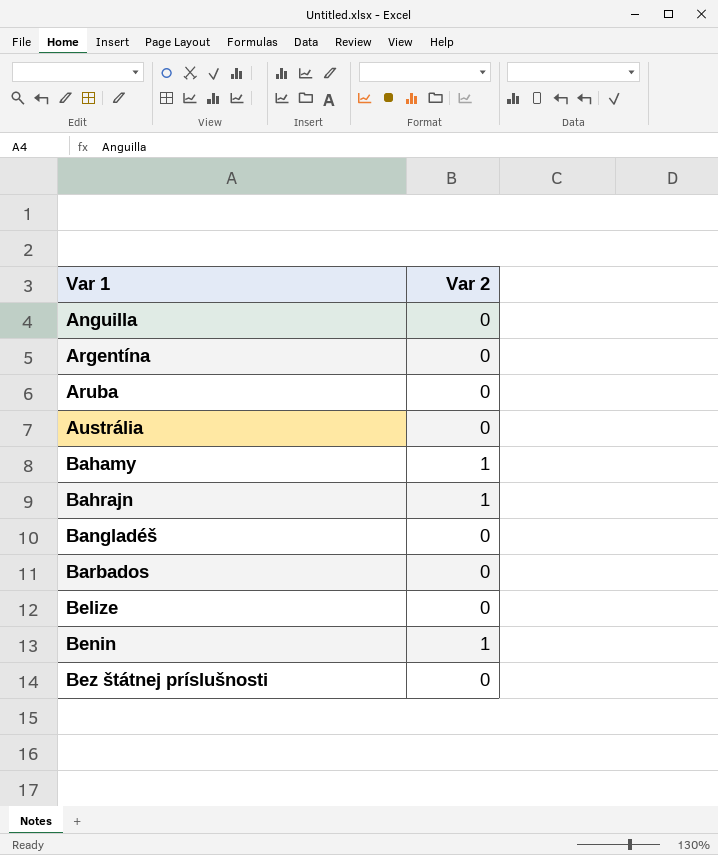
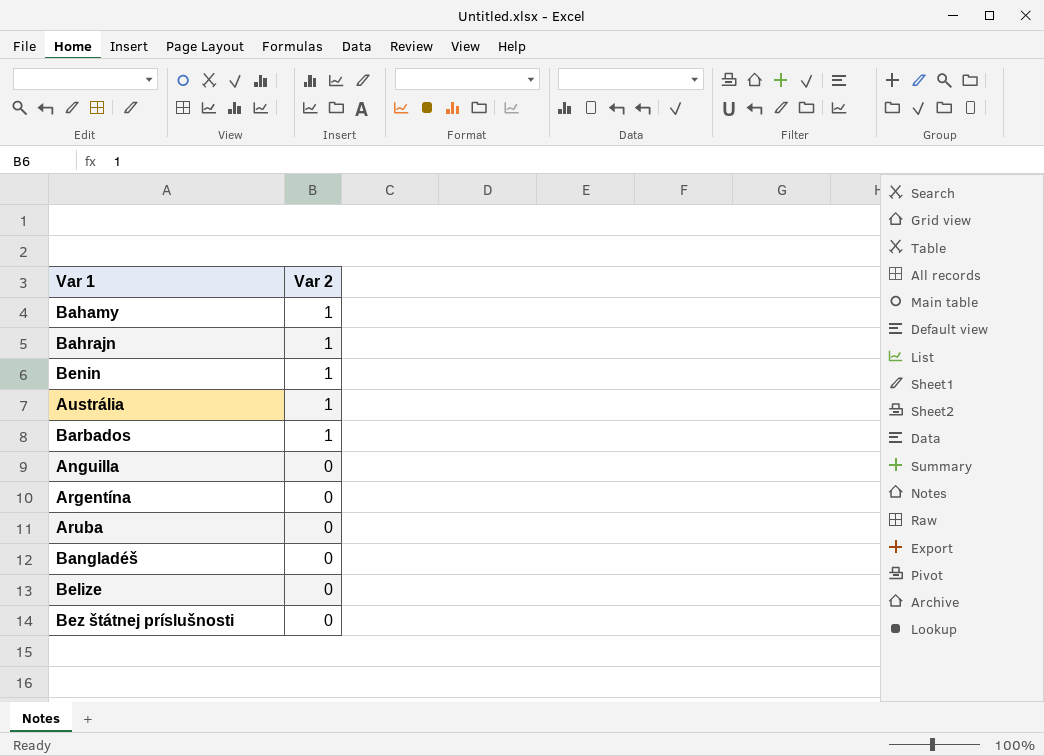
row order: Var 1 ascending -> Var 2 descending
Austrália | Var 2: 0 -> 1
Barbados | Var 2: 0 -> 1

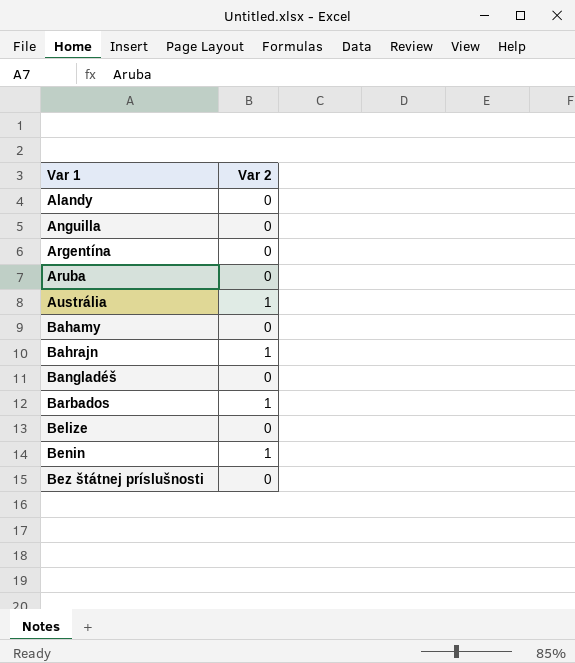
row order: Var 2 descending -> Var 1 ascending
row Alandy: none -> 0
Bahamy | Var 2: 1 -> 0

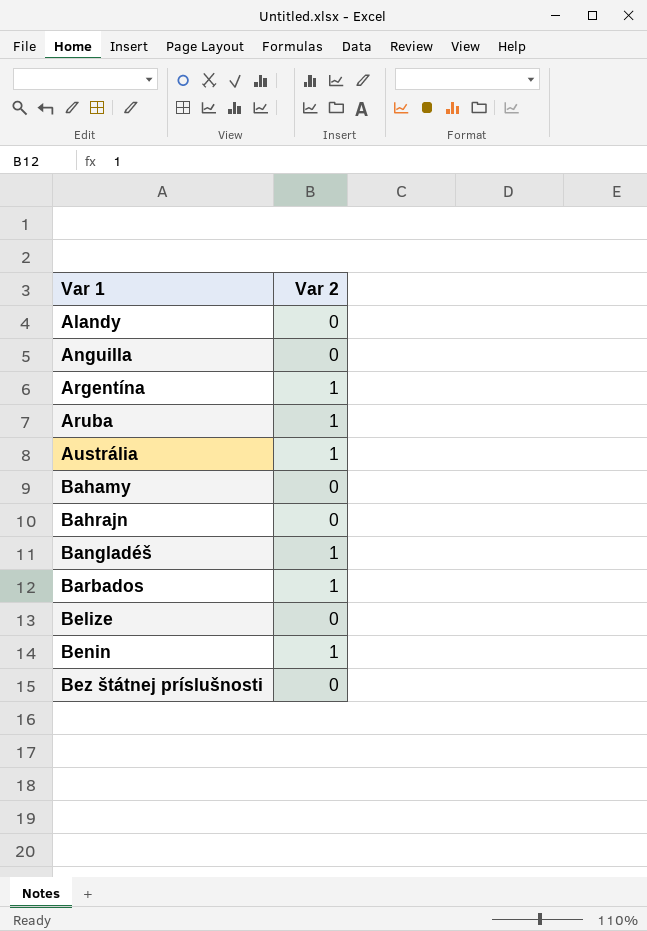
Argentína | Var 2: 0 -> 1
Aruba | Var 2: 0 -> 1
Bahrajn | Var 2: 1 -> 0
Bangladéš | Var 2: 0 -> 1

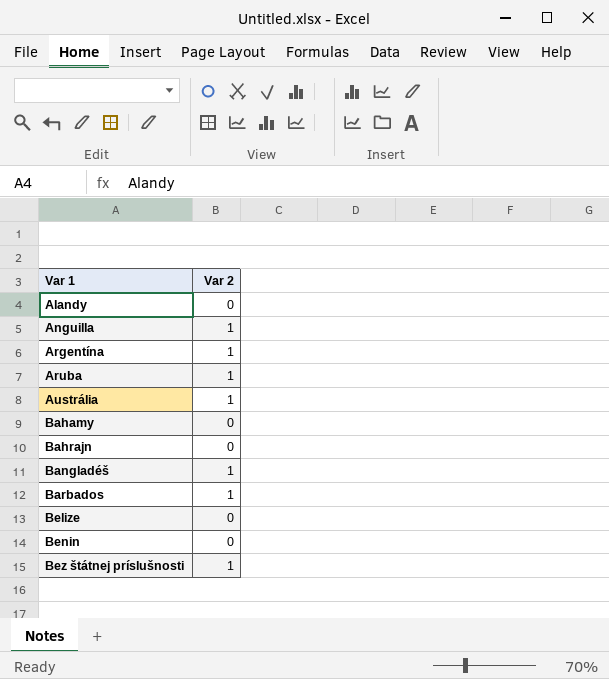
Anguilla | Var 2: 0 -> 1
Benin | Var 2: 1 -> 0
Bez štátnej príslušnosti | Var 2: 0 -> 1

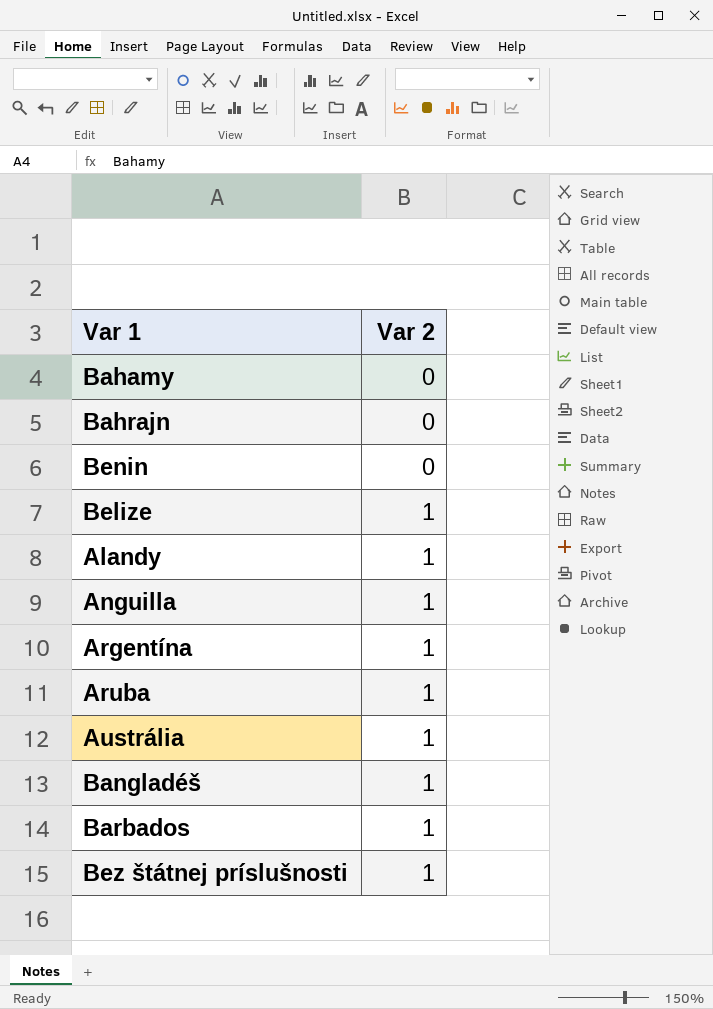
row order: Var 1 ascending -> Var 2 ascending
Belize | Var 2: 0 -> 1
Alandy | Var 2: 0 -> 1

